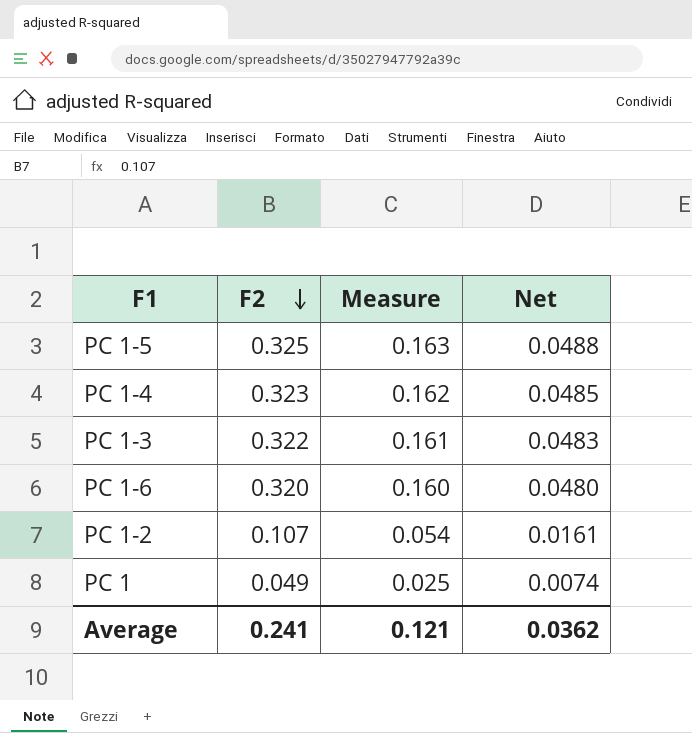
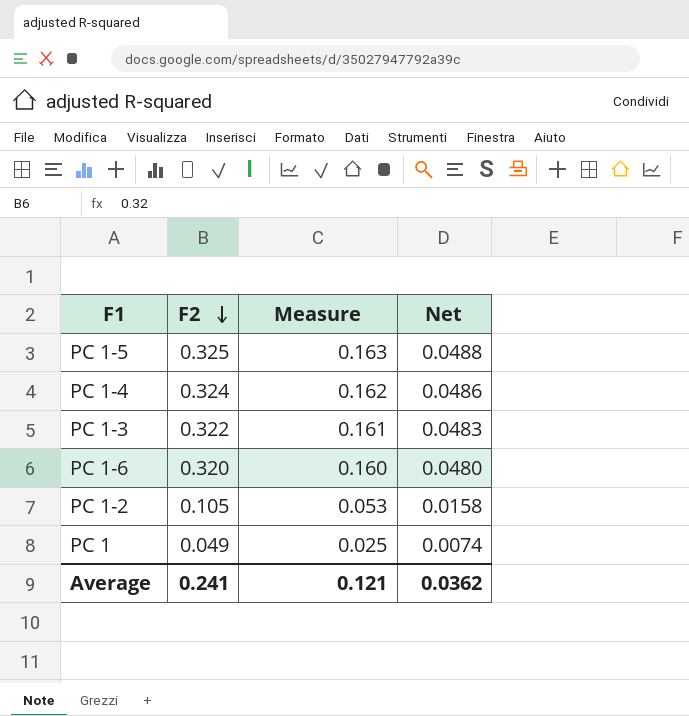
PC 1-4 | F2: 0.323 -> 0.324
PC 1-4 | Net: 0.0485 -> 0.0486
PC 1-2 | F2: 0.107 -> 0.105
PC 1-2 | Measure: 0.054 -> 0.053
PC 1-2 | Net: 0.0161 -> 0.0158

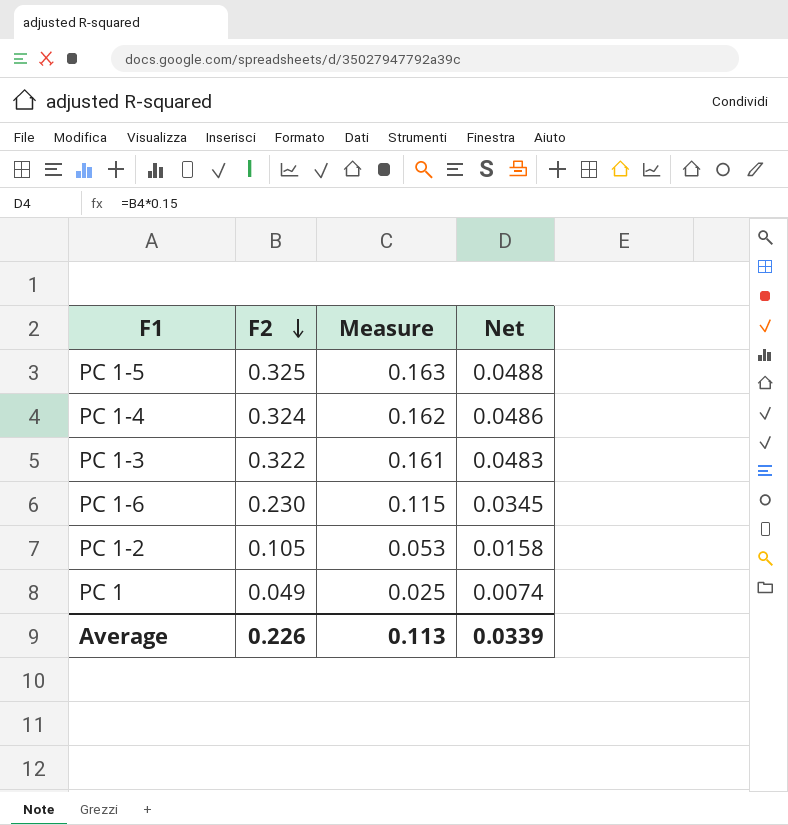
PC 1-6 | F2: 0.320 -> 0.230
PC 1-6 | Measure: 0.160 -> 0.115
PC 1-6 | Net: 0.0480 -> 0.0345
Average | F2: 0.241 -> 0.226
Average | Measure: 0.121 -> 0.113
Average | Net: 0.0362 -> 0.0339

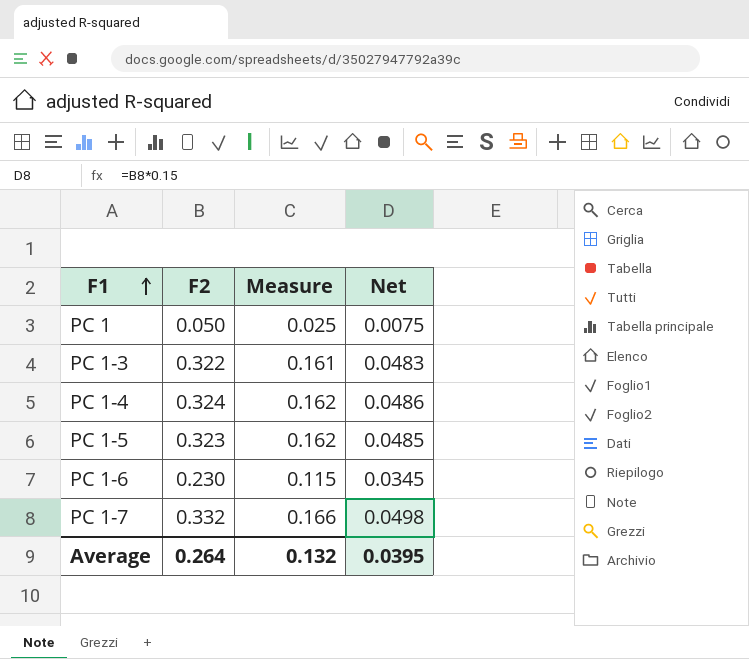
row order: F2 descending -> F1 ascending
row PC 1-2: 0.105 | 0.053 | 0.0158 -> none
PC 1 | F2: 0.049 -> 0.050
PC 1 | Net: 0.0074 -> 0.0075
PC 1-5 | F2: 0.325 -> 0.323
PC 1-5 | Measure: 0.163 -> 0.162
PC 1-5 | Net: 0.0488 -> 0.0485
row PC 1-7: none -> 0.332 | 0.166 | 0.0498
Average | F2: 0.226 -> 0.264
Average | Measure: 0.113 -> 0.132
Average | Net: 0.0339 -> 0.0395

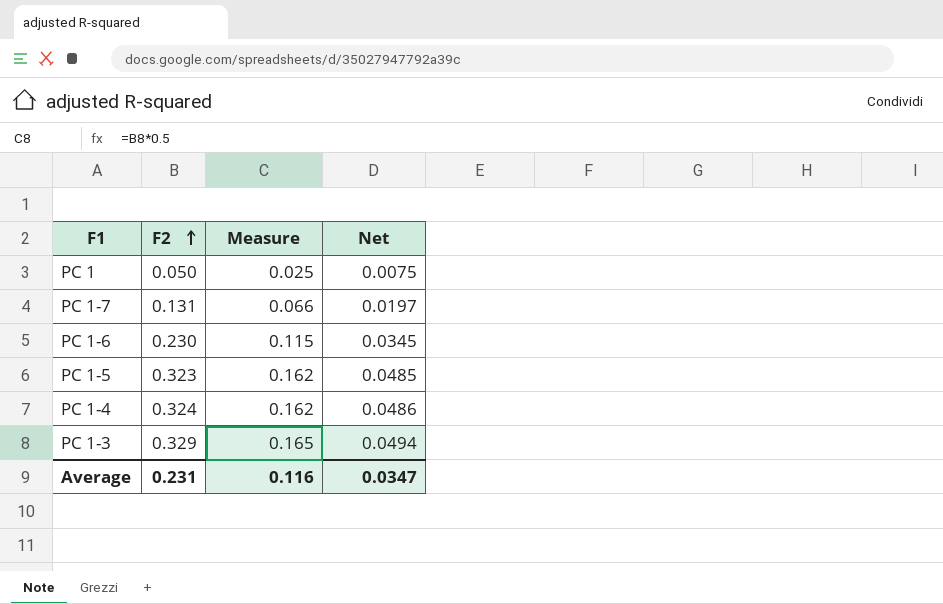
row order: F1 ascending -> F2 ascending
PC 1-7 | F2: 0.332 -> 0.131
PC 1-7 | Measure: 0.166 -> 0.066
PC 1-7 | Net: 0.0498 -> 0.0197
PC 1-3 | F2: 0.322 -> 0.329
PC 1-3 | Measure: 0.161 -> 0.165
PC 1-3 | Net: 0.0483 -> 0.0494
Average | F2: 0.264 -> 0.231
Average | Measure: 0.132 -> 0.116
Average | Net: 0.0395 -> 0.0347

